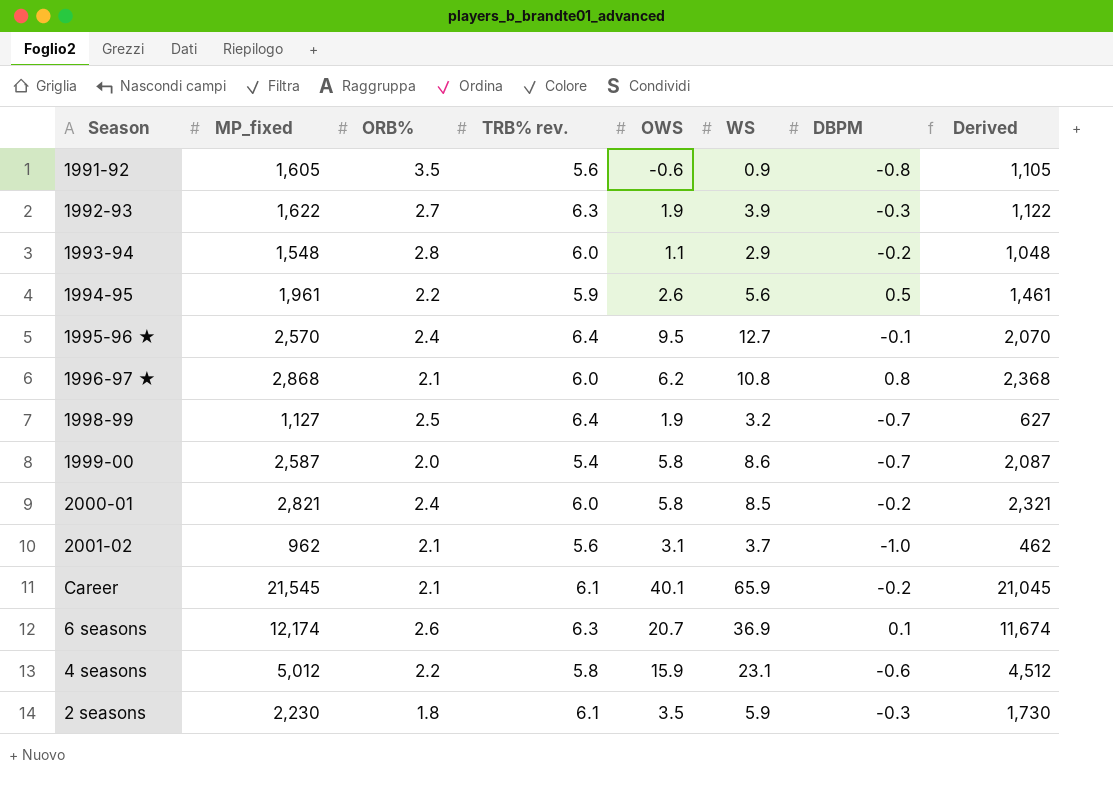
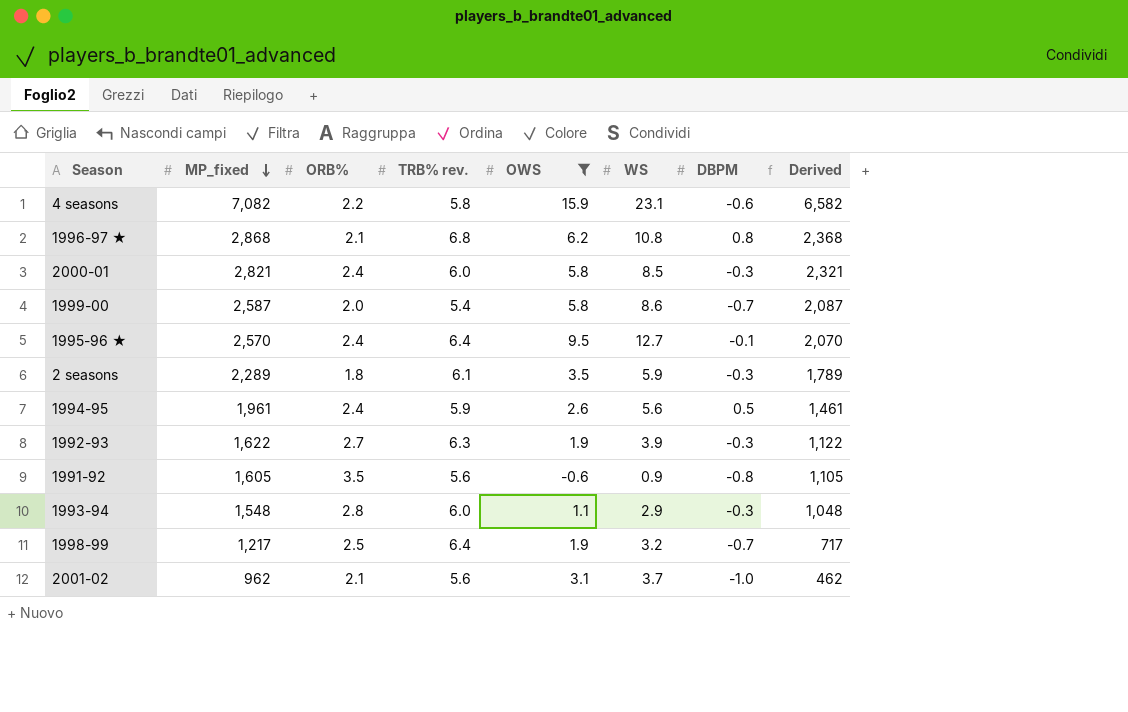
filter: none -> OWS <= 15.9
row order: none -> MP_fixed descending
4 seasons | MP_fixed: 5,012 -> 7,082
4 seasons | Derived: 4,512 -> 6,582
1996-97 ★ | TRB% rev.: 6.0 -> 6.8
2000-01 | DBPM: -0.2 -> -0.3
2 seasons | MP_fixed: 2,230 -> 2,289
2 seasons | Derived: 1,730 -> 1,789
1994-95 | ORB%: 2.2 -> 2.4
1993-94 | DBPM: -0.2 -> -0.3
1998-99 | MP_fixed: 1,127 -> 1,217
1998-99 | Derived: 627 -> 717

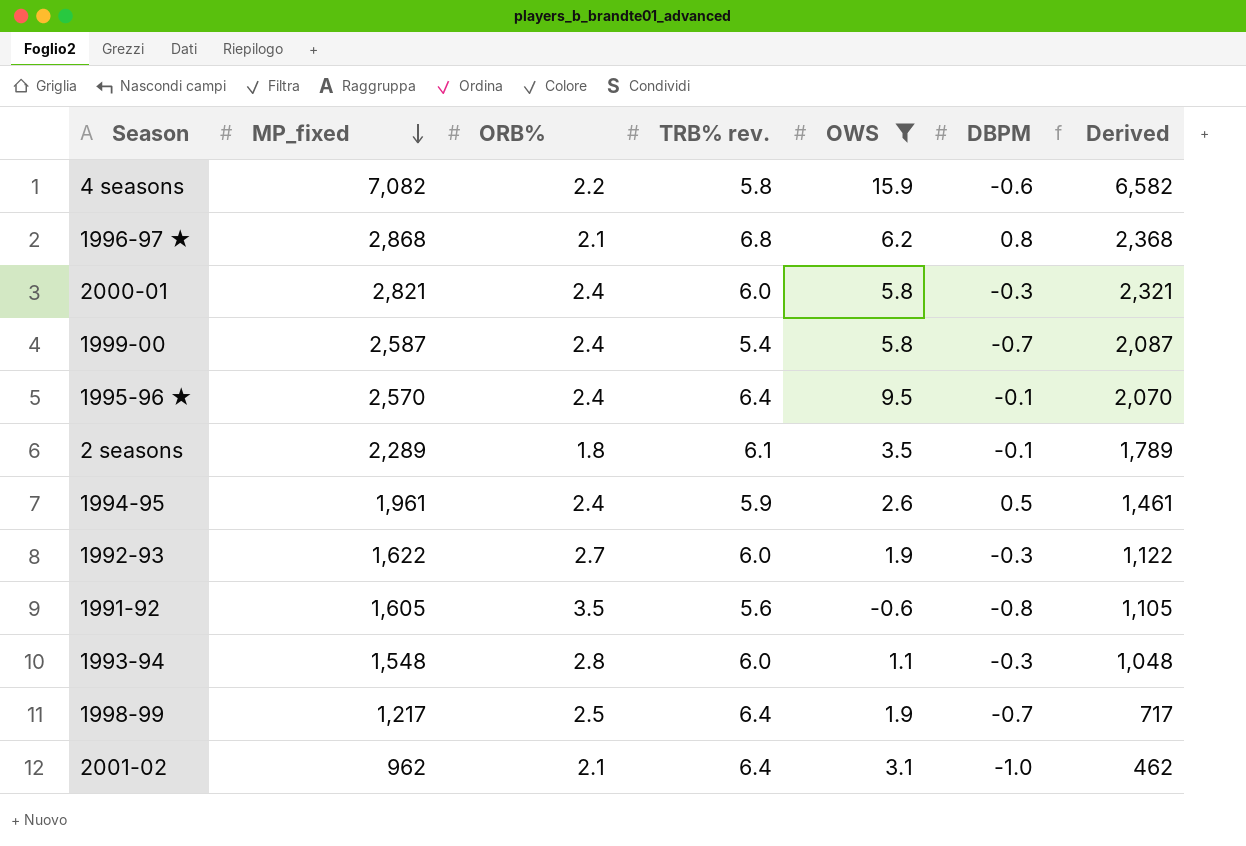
column WS | position: 6 -> none
1999-00 | ORB%: 2.0 -> 2.4
2 seasons | DBPM: -0.3 -> -0.1
1992-93 | TRB% rev.: 6.3 -> 6.0
2001-02 | TRB% rev.: 5.6 -> 6.4

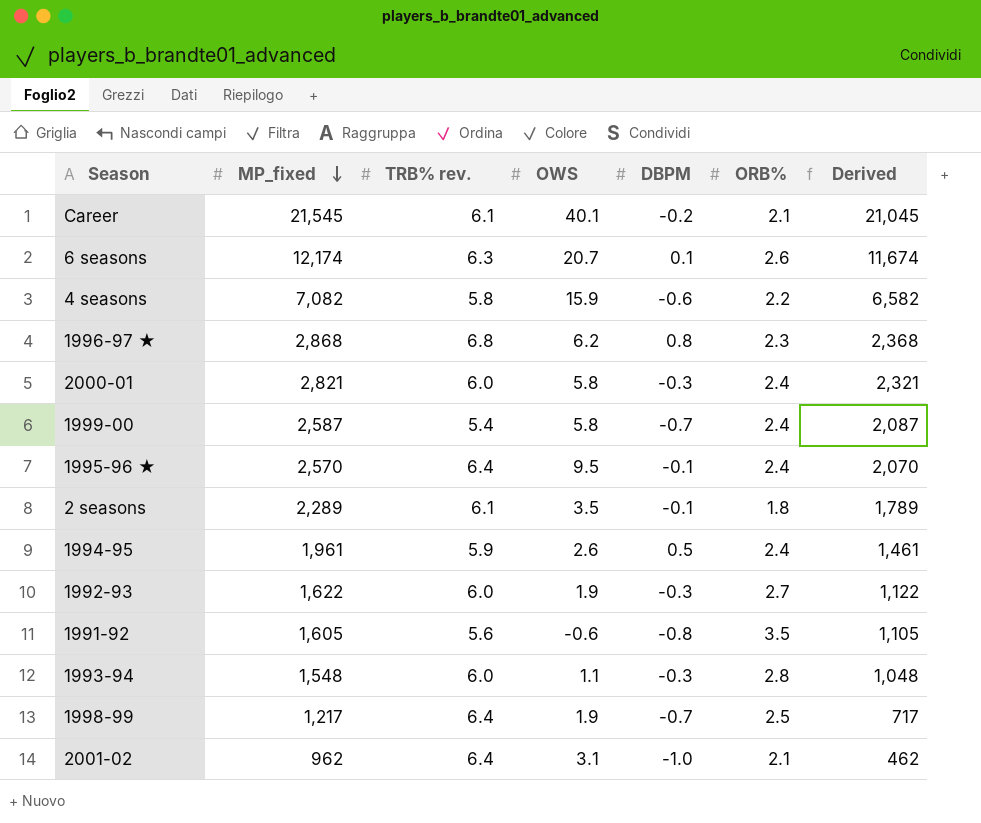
filter: OWS <= 15.9 -> none
column ORB% | position: 3 -> 6
1996-97 ★ | ORB%: 2.1 -> 2.3

